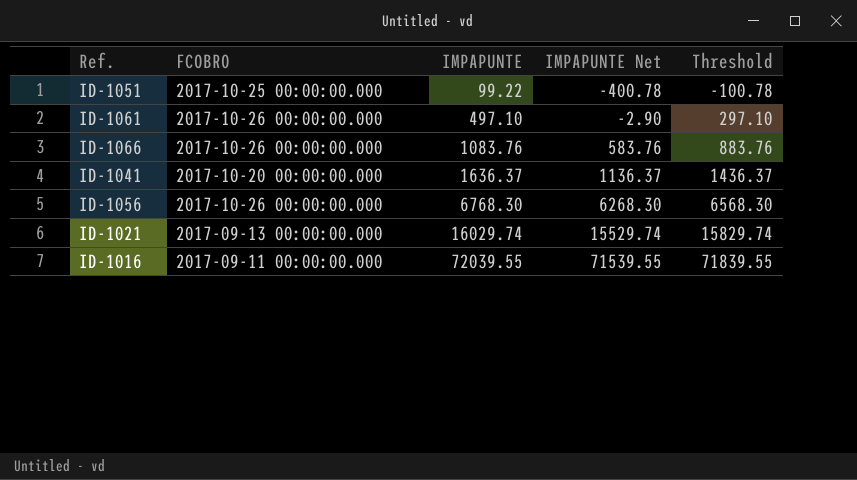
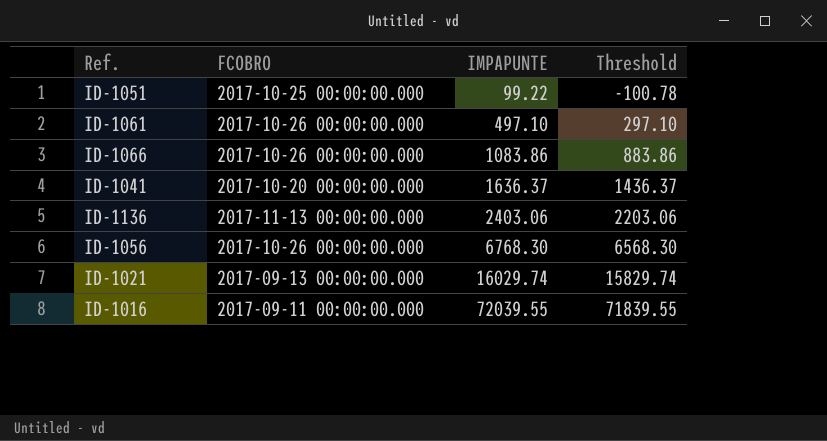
column IMPAPUNTE Net | formula: [IMPAPUNTE] - 500 -> none
ID-1066 | IMPAPUNTE: 1083.76 -> 1083.86
ID-1066 | Threshold: 883.76 -> 883.86
row ID-1136: none -> 2017-11-13 00:00:00.000 | 2403.06 | 2203.06

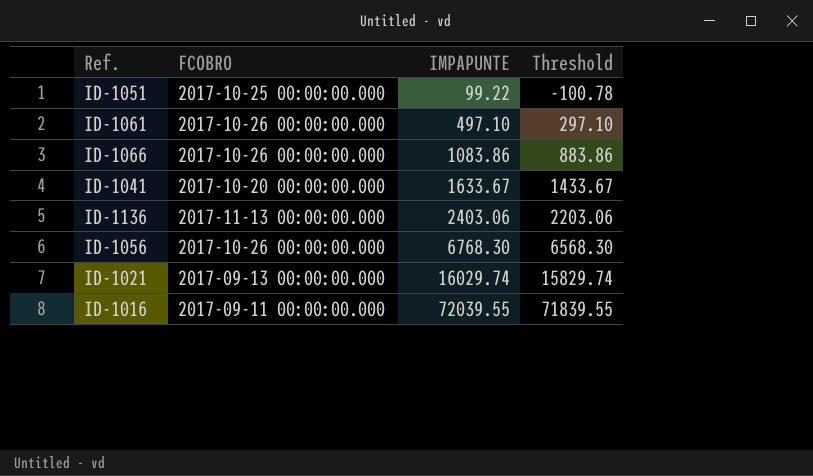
ID-1041 | IMPAPUNTE: 1636.37 -> 1633.67
ID-1041 | Threshold: 1436.37 -> 1433.67

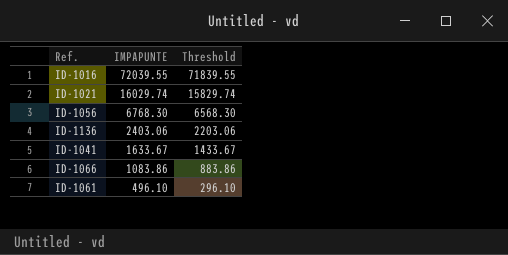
row order: IMPAPUNTE ascending -> IMPAPUNTE descending
column FCOBRO | position: 2 -> none
row ID-1051: 2017-10-25 00:00:00.000 | 99.22 | -100.78 -> none
ID-1061 | IMPAPUNTE: 497.10 -> 496.10
ID-1061 | Threshold: 297.10 -> 296.10

